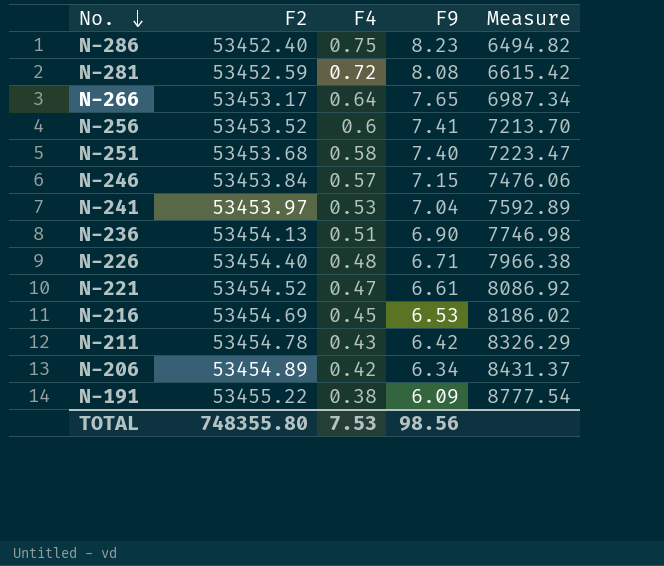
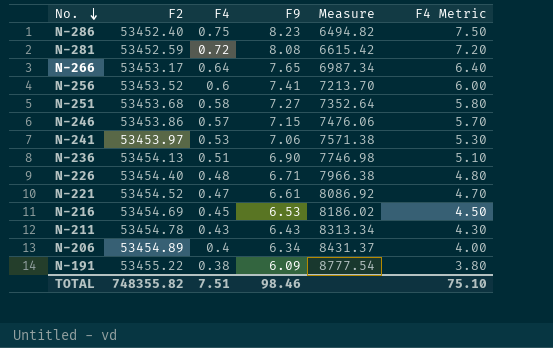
column F4 Metric | formula: none -> [F4] * 10
N-251 | F9: 7.40 -> 7.27
N-251 | Measure: 7223.47 -> 7352.64
N-246 | F2: 53453.84 -> 53453.86
N-241 | F9: 7.04 -> 7.06
N-241 | Measure: 7592.89 -> 7571.38
N-211 | F9: 6.42 -> 6.43
N-211 | Measure: 8326.29 -> 8313.34
N-206 | F4: 0.42 -> 0.4
TOTAL | F2: 748355.80 -> 748355.82
TOTAL | F4: 7.53 -> 7.51
TOTAL | F9: 98.56 -> 98.46

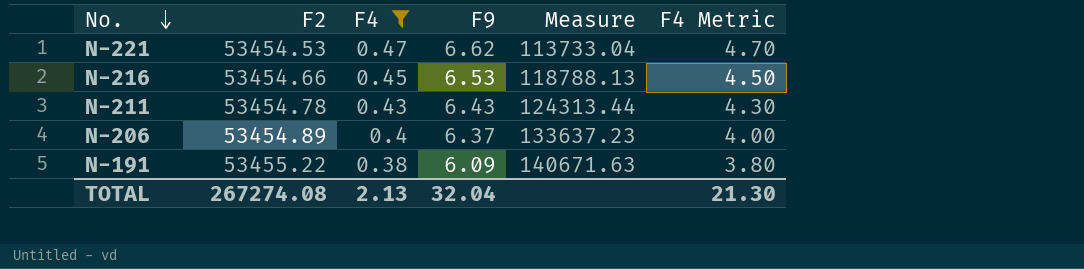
filter: none -> F4 <= 0.47
column Measure | formula: [F2] / [F9] -> [F2] / [F4]
N-221 | F2: 53454.52 -> 53454.53
N-221 | F9: 6.61 -> 6.62
N-216 | F2: 53454.69 -> 53454.66
N-206 | F9: 6.34 -> 6.37
TOTAL | F2: 748355.82 -> 267274.08
TOTAL | F4: 7.51 -> 2.13
TOTAL | F9: 98.46 -> 32.04
TOTAL | F4 Metric: 75.10 -> 21.30

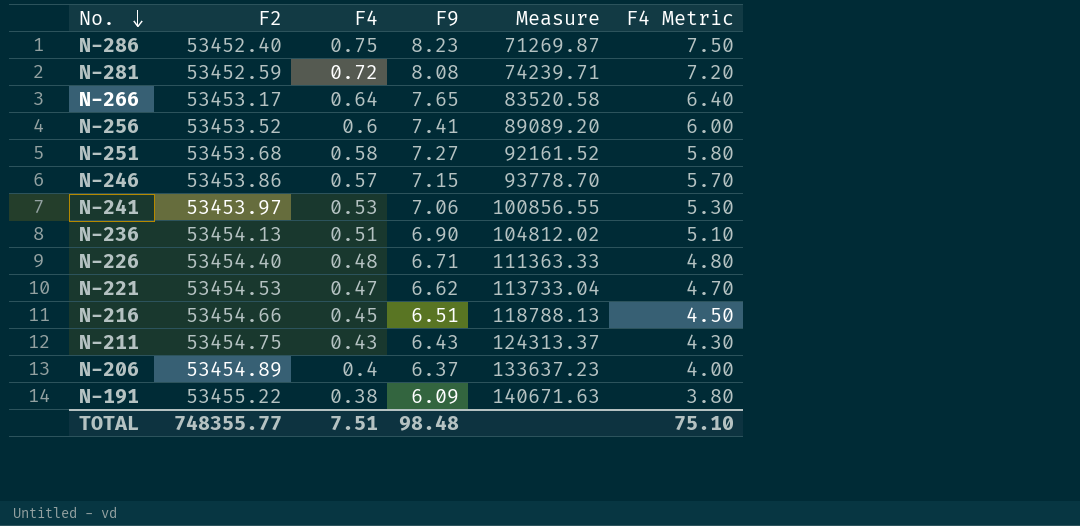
filter: F4 <= 0.47 -> none
N-216 | F9: 6.53 -> 6.51
N-211 | F2: 53454.78 -> 53454.75
N-211 | Measure: 124313.44 -> 124313.37
TOTAL | F2: 267274.08 -> 748355.77
TOTAL | F4: 2.13 -> 7.51
TOTAL | F9: 32.04 -> 98.48
TOTAL | F4 Metric: 21.30 -> 75.10

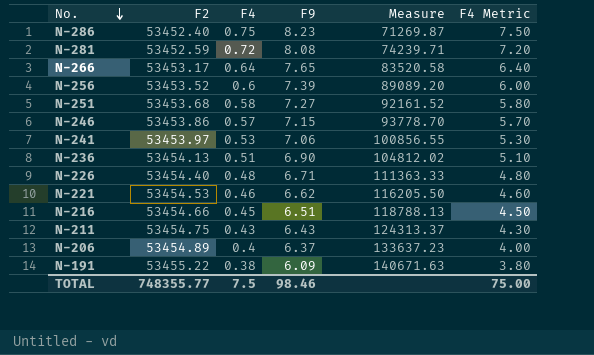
N-256 | F9: 7.41 -> 7.39
N-221 | F4: 0.47 -> 0.46
N-221 | Measure: 113733.04 -> 116205.50
N-221 | F4 Metric: 4.70 -> 4.60
TOTAL | F4: 7.51 -> 7.5
TOTAL | F9: 98.48 -> 98.46
TOTAL | F4 Metric: 75.10 -> 75.00

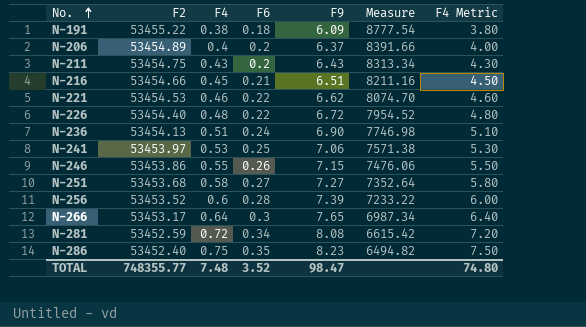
row order: No. descending -> No. ascending
column F6 | position: none -> 4
column Measure | formula: [F2] / [F4] -> [F2] / [F9]
N-226 | F9: 6.71 -> 6.72
N-246 | F4: 0.57 -> 0.55
N-246 | F4 Metric: 5.70 -> 5.50
TOTAL | F4: 7.5 -> 7.48
TOTAL | F9: 98.46 -> 98.47
TOTAL | F4 Metric: 75.00 -> 74.80

